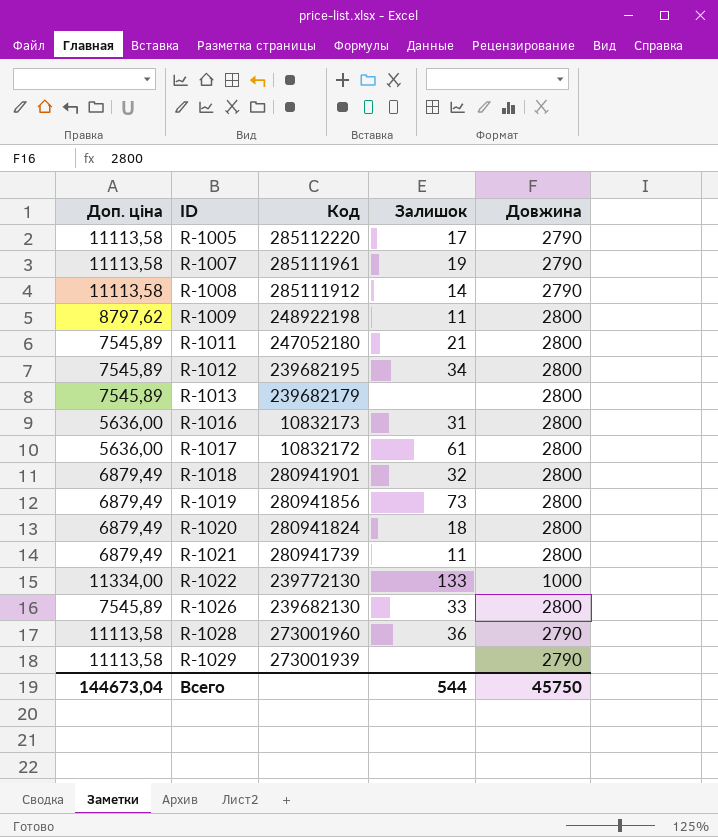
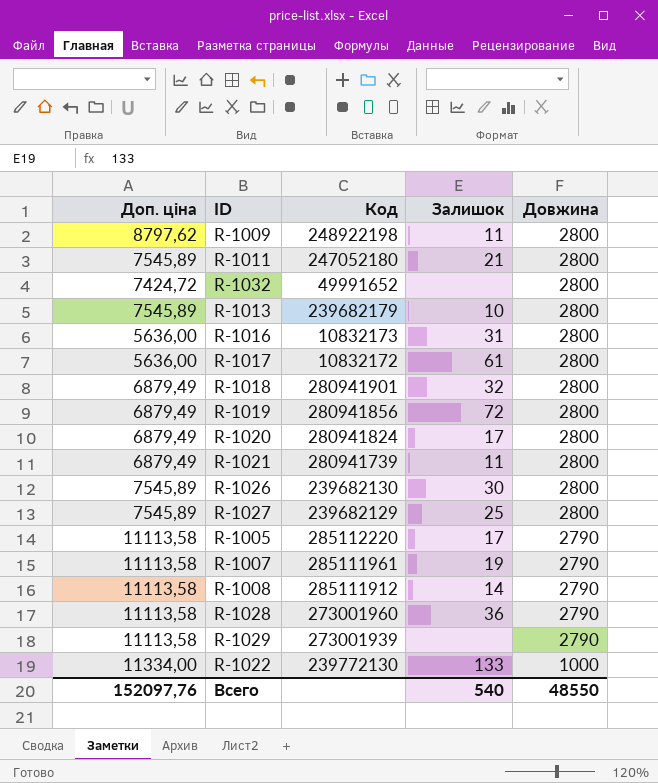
row order: ID ascending -> Довжина descending
row R-1012: 7545,89 | 239682195 | 34 | 2800 -> none
row R-1032: none -> 7424,72 | 49991652 | none | 2800
R-1013 | Залишок: none -> 10
R-1019 | Залишок: 73 -> 72
R-1020 | Залишок: 18 -> 17
R-1026 | Залишок: 33 -> 30
row R-1027: none -> 7545,89 | 239682129 | 25 | 2800
Всего | Доп. ціна: 144673,04 -> 152097,76
Всего | Залишок: 544 -> 540
Всего | Довжина: 45750 -> 48550

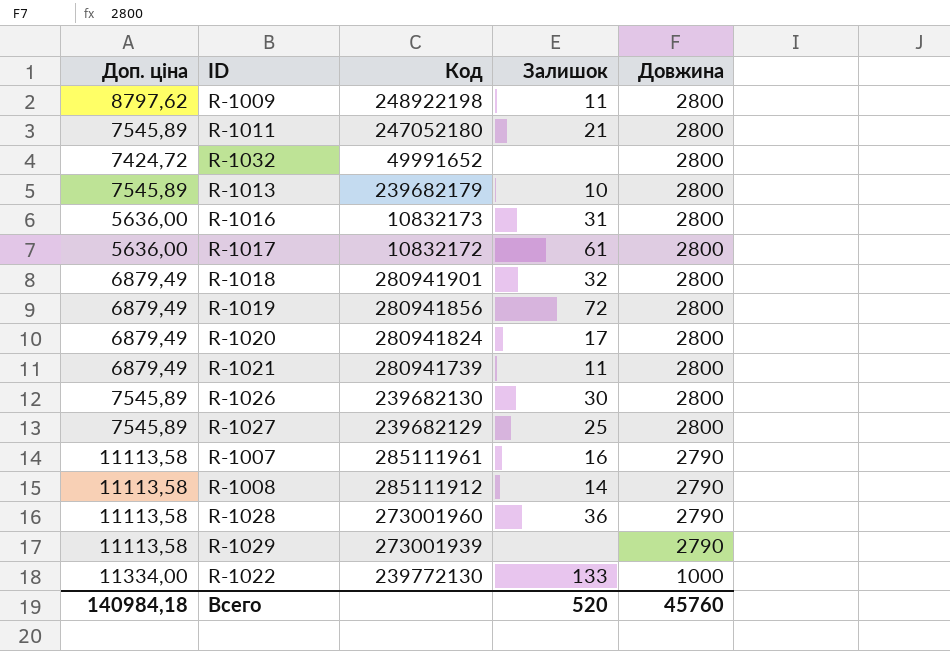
row R-1005: 11113,58 | 285112220 | 17 | 2790 -> none
R-1007 | Залишок: 19 -> 16
Всего | Доп. ціна: 152097,76 -> 140984,18
Всего | Залишок: 540 -> 520
Всего | Довжина: 48550 -> 45760

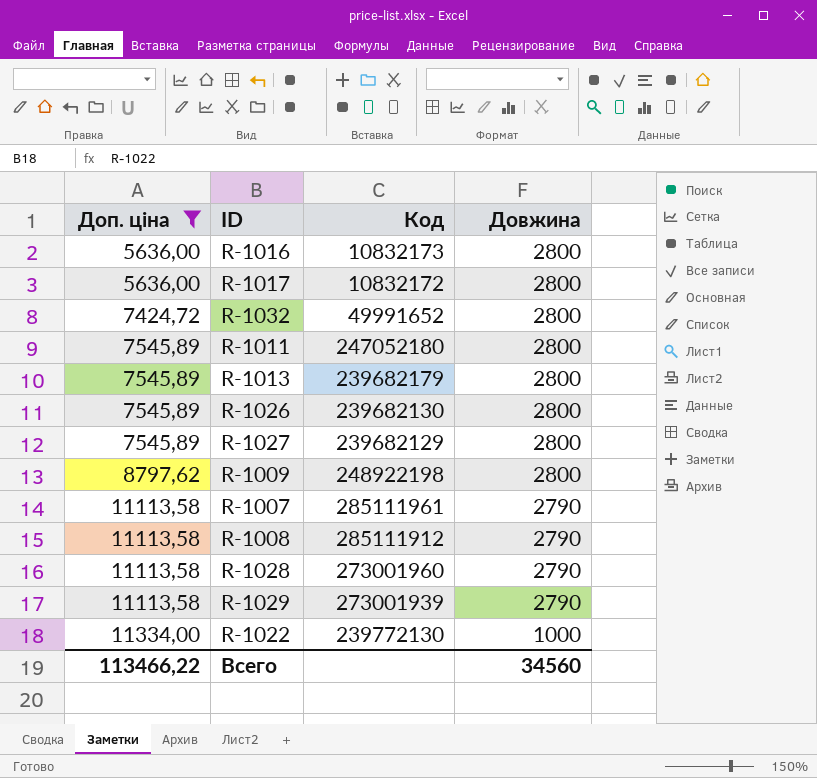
filter: none -> Доп. ціна != 6879,49
row order: Довжина descending -> Доп. ціна ascending
column Залишок | position: 4 -> none
Всего | Доп. ціна: 140984,18 -> 113466,22
Всего | Довжина: 45760 -> 34560

